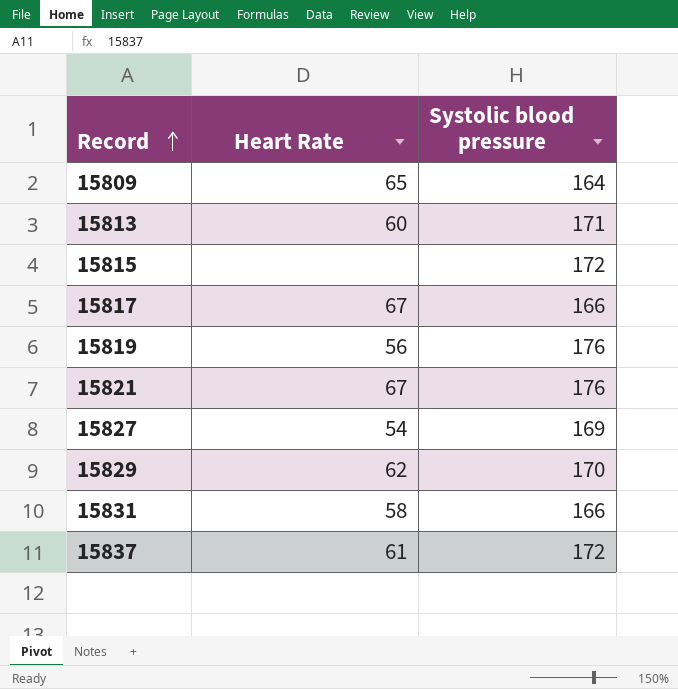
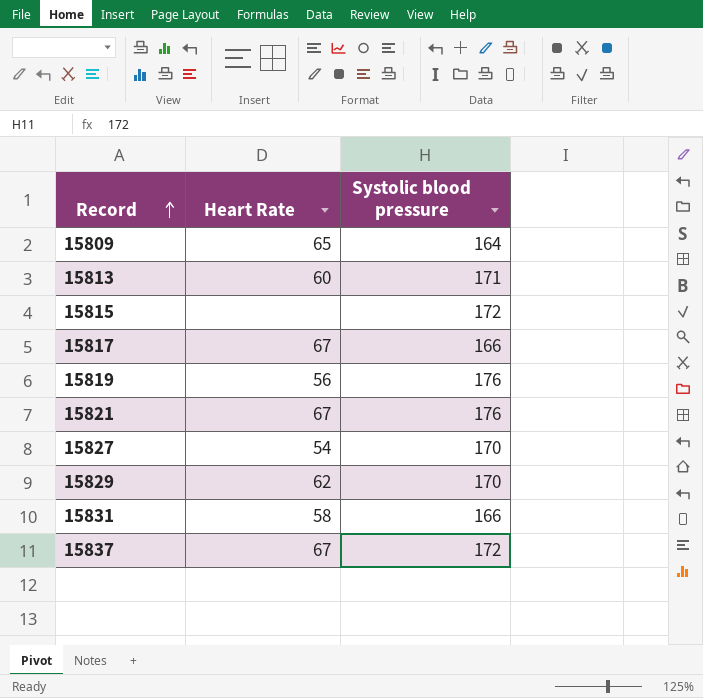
15827 | Systolic blood pressure: 169 -> 170
15837 | Heart Rate: 61 -> 67

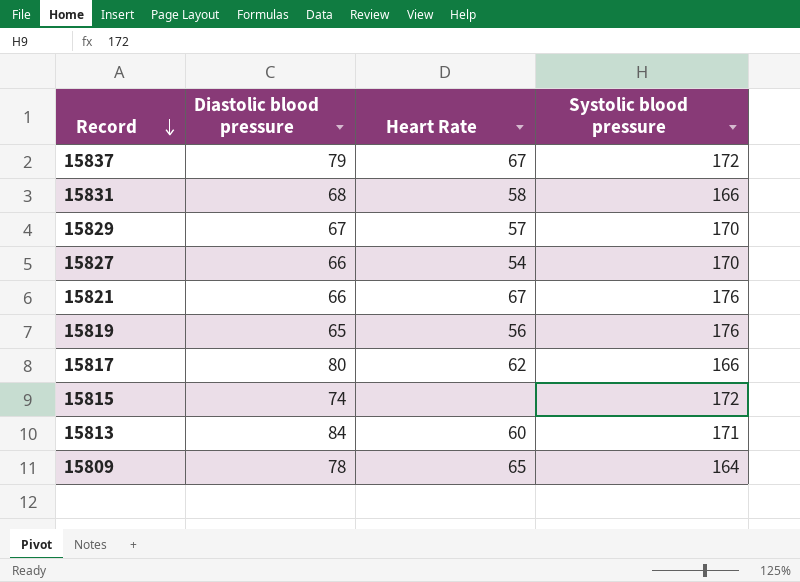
row order: Record ascending -> Record descending
column Diastolic blood pressure | position: none -> 2
15829 | Heart Rate: 62 -> 57
15817 | Heart Rate: 67 -> 62

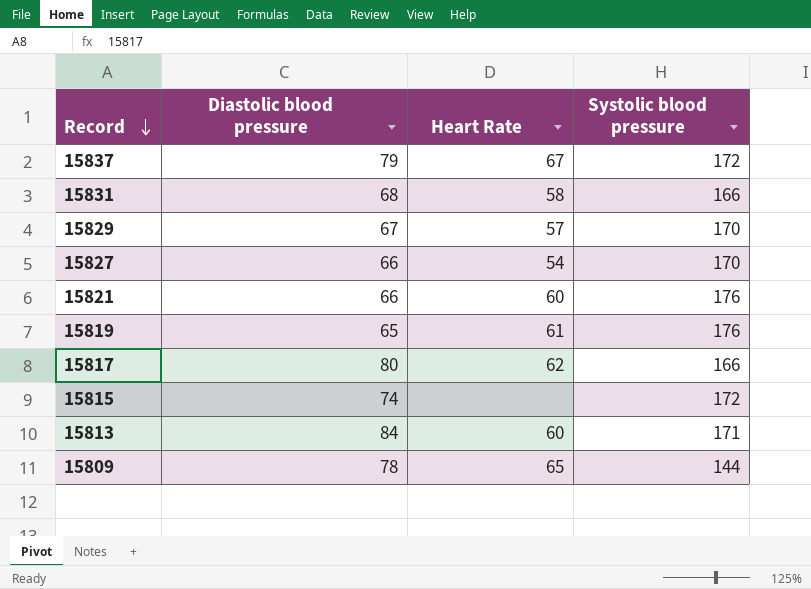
15821 | Heart Rate: 67 -> 60
15819 | Heart Rate: 56 -> 61
15809 | Systolic blood pressure: 164 -> 144

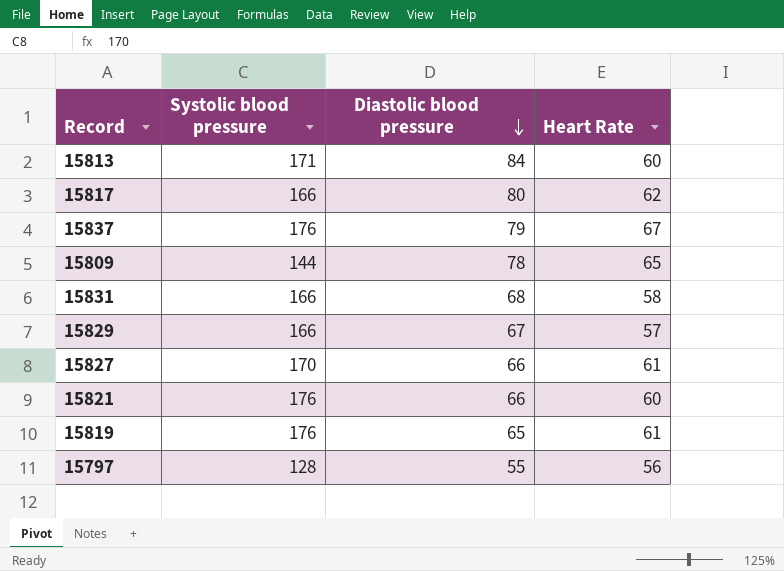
row order: Record descending -> Diastolic blood pressure descending
column Systolic blood pressure | position: 4 -> 2
row 15815: 74 | none | 172 -> none
15837 | Systolic blood pressure: 172 -> 176
15829 | Systolic blood pressure: 170 -> 166
15827 | Heart Rate: 54 -> 61
row 15797: none -> 128 | 55 | 56

